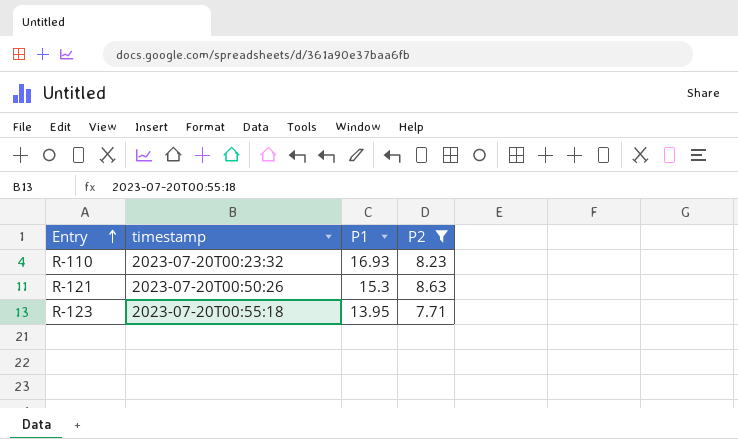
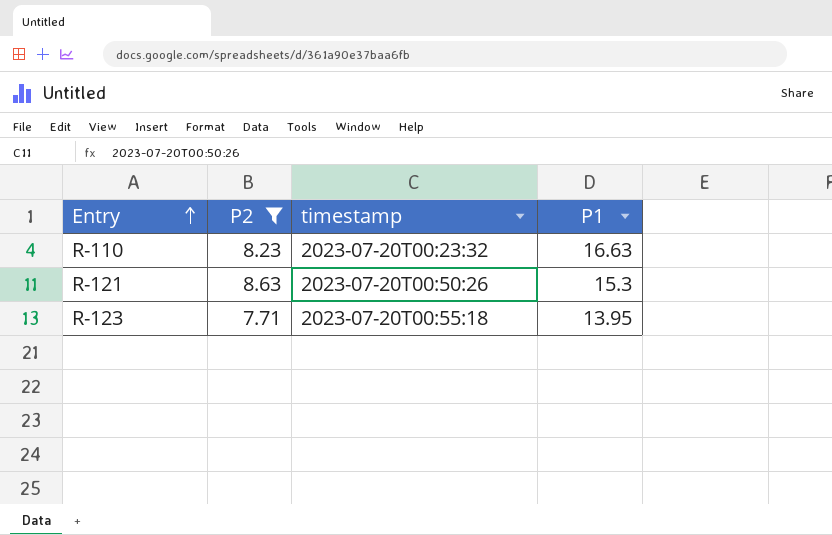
column P2 | position: 4 -> 2
R-110 | P1: 16.93 -> 16.63

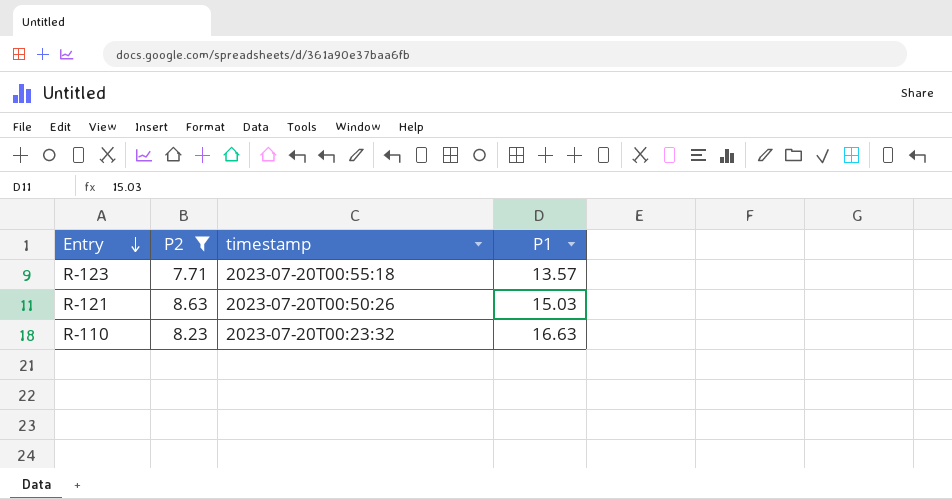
row order: Entry ascending -> Entry descending
R-123 | P1: 13.95 -> 13.57
R-121 | P1: 15.3 -> 15.03

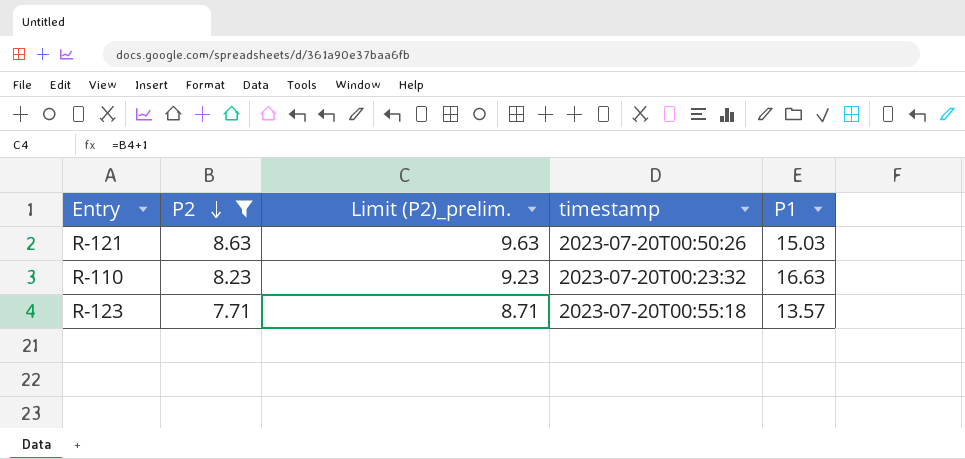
row order: Entry descending -> P2 descending
column Limit (P2)_prelim. | formula: none -> [P2] + 1

